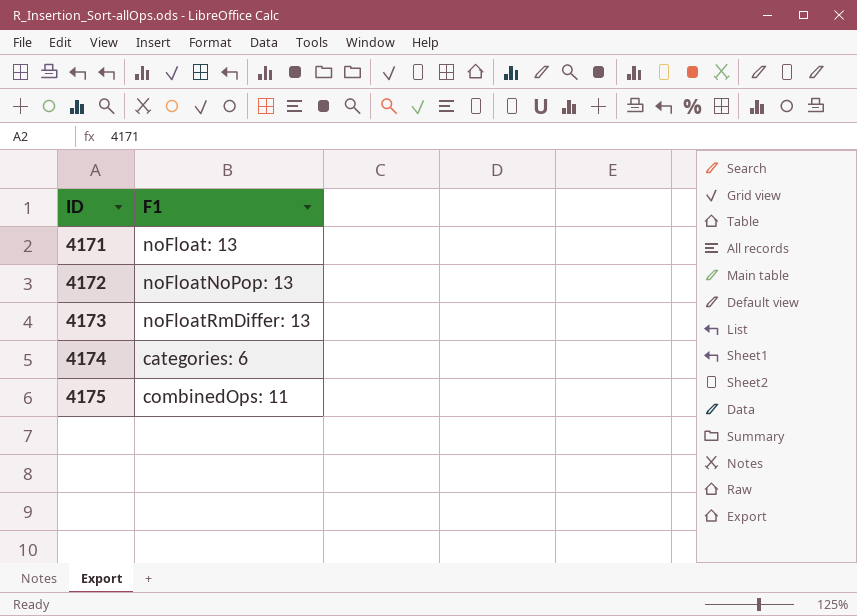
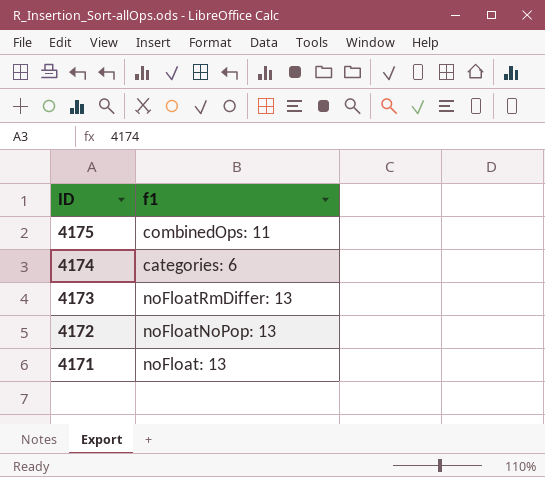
row order: ID ascending -> ID descending
column name: F1 -> f1

